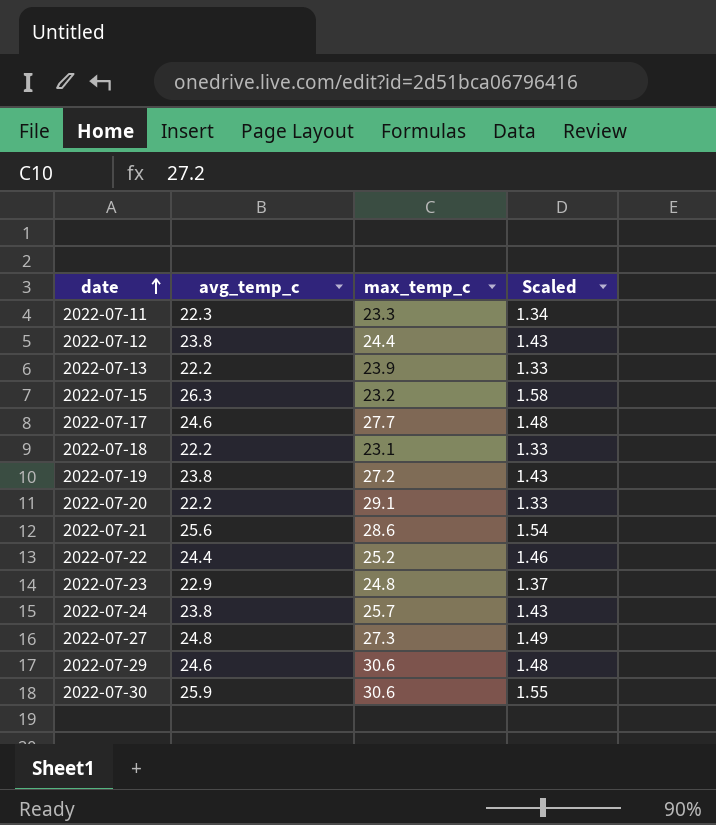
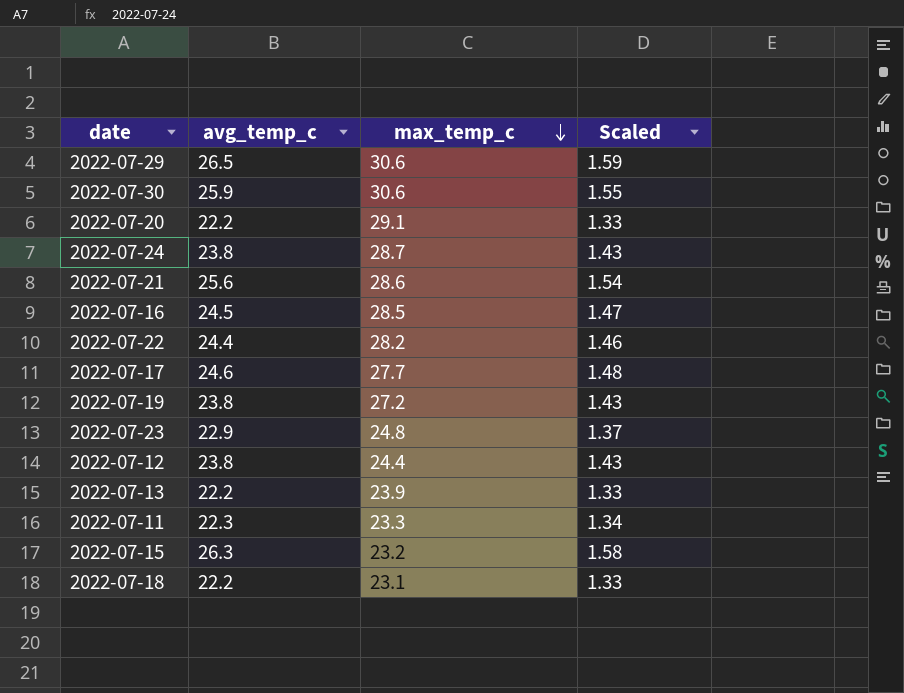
row order: date ascending -> max_temp_c descending
row 2022-07-27: 24.8 | 27.3 | 1.49 -> none
2022-07-29 | avg_temp_c: 24.6 -> 26.5
2022-07-29 | Scaled: 1.48 -> 1.59
2022-07-24 | max_temp_c: 25.7 -> 28.7
row 2022-07-16: none -> 24.5 | 28.5 | 1.47
2022-07-22 | max_temp_c: 25.2 -> 28.2

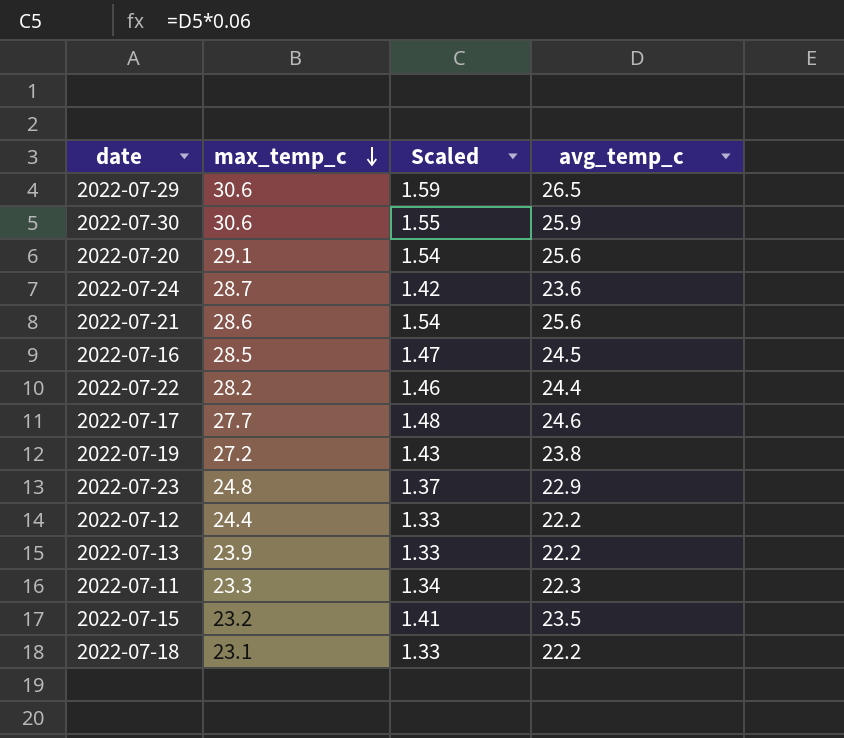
column avg_temp_c | position: 2 -> 4
2022-07-20 | Scaled: 1.33 -> 1.54
2022-07-20 | avg_temp_c: 22.2 -> 25.6
2022-07-24 | Scaled: 1.43 -> 1.42
2022-07-24 | avg_temp_c: 23.8 -> 23.6
2022-07-12 | Scaled: 1.43 -> 1.33
2022-07-12 | avg_temp_c: 23.8 -> 22.2
2022-07-15 | Scaled: 1.58 -> 1.41
2022-07-15 | avg_temp_c: 26.3 -> 23.5

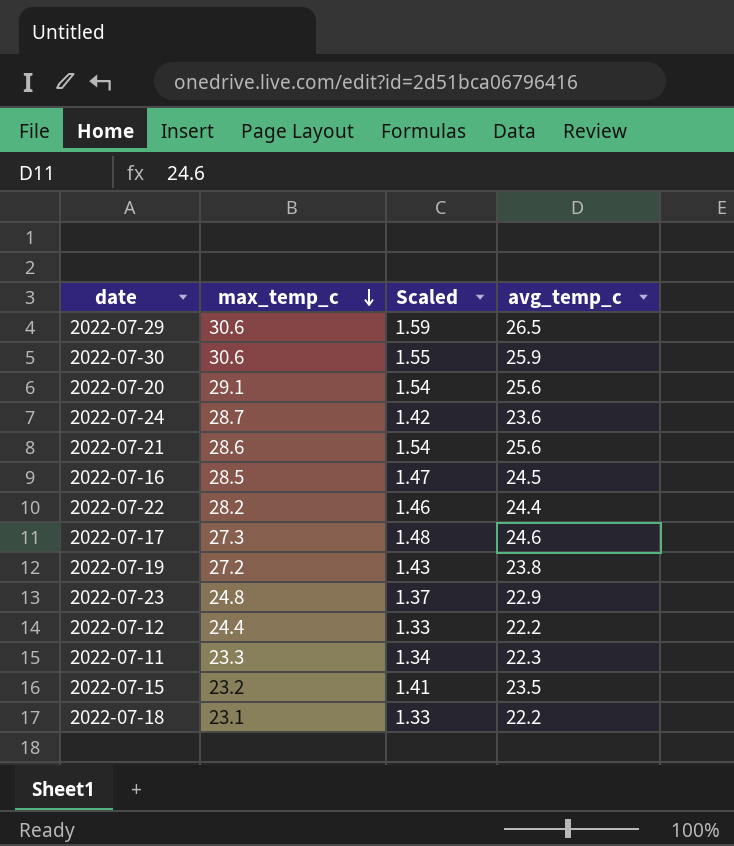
row 2022-07-13: 23.9 | 1.33 | 22.2 -> none
2022-07-17 | max_temp_c: 27.7 -> 27.3

